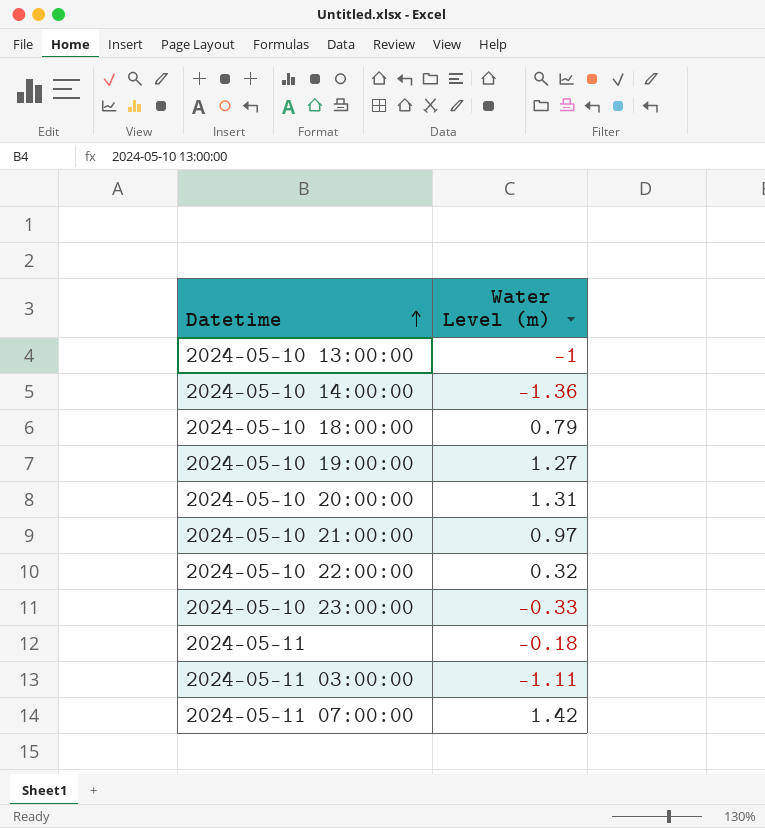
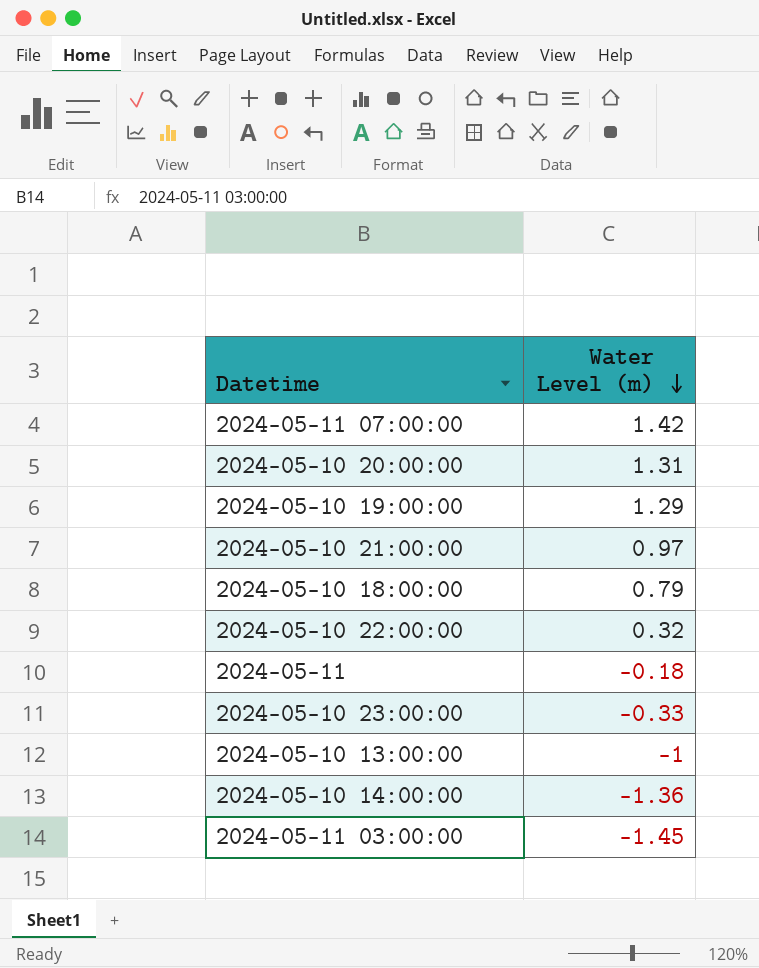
row order: Datetime ascending -> Water Level (m) descending
2024-05-10 19:00:00 | Water Level (m): 1.27 -> 1.29
2024-05-11 03:00:00 | Water Level (m): -1.11 -> -1.45

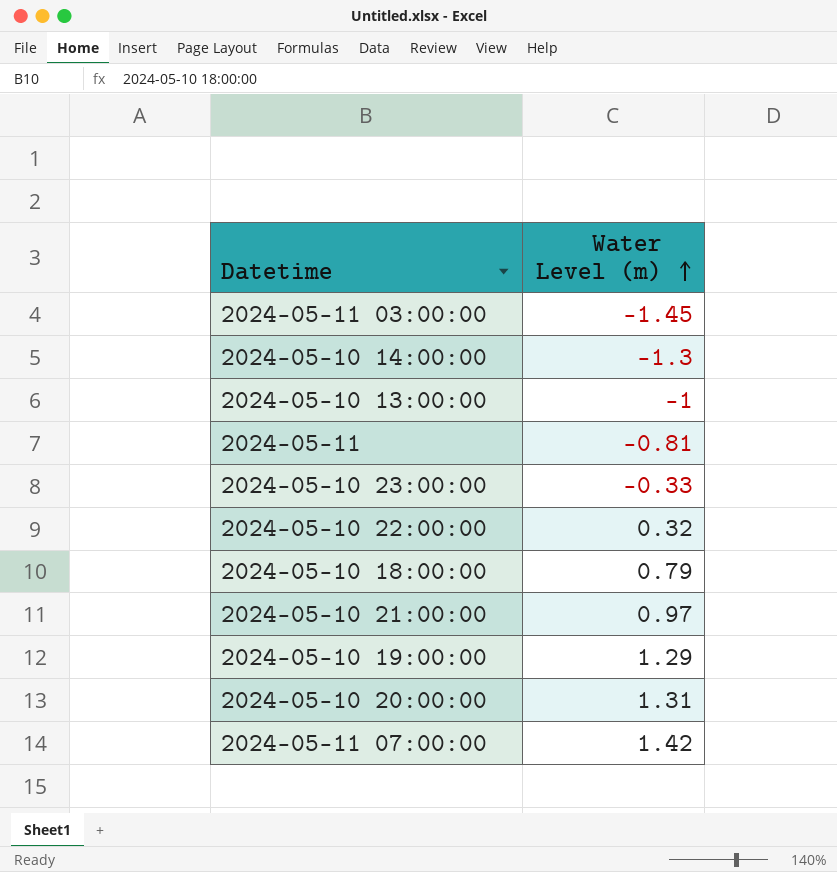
row order: Water Level (m) descending -> Water Level (m) ascending
2024-05-10 14:00:00 | Water Level (m): -1.36 -> -1.3
2024-05-11 | Water Level (m): -0.18 -> -0.81

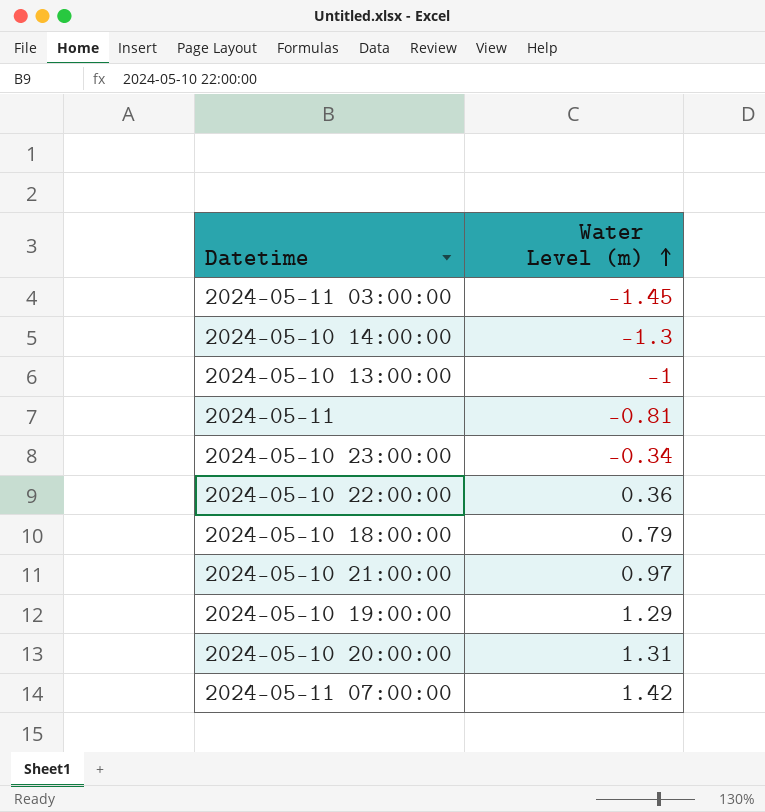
2024-05-10 23:00:00 | Water Level (m): -0.33 -> -0.34
2024-05-10 22:00:00 | Water Level (m): 0.32 -> 0.36

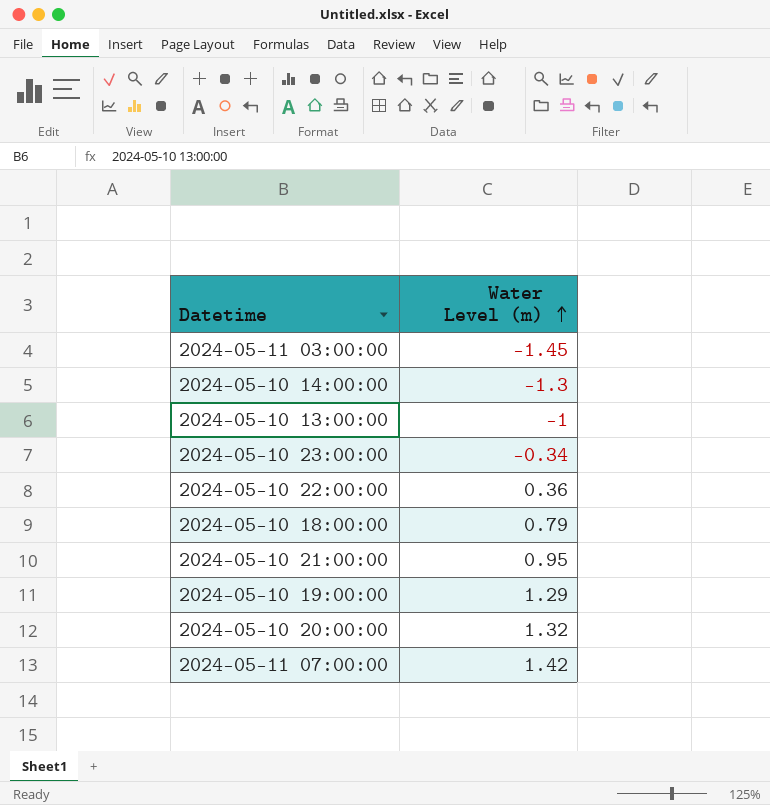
row 2024-05-11: -0.81 -> none
2024-05-10 21:00:00 | Water Level (m): 0.97 -> 0.95
2024-05-10 20:00:00 | Water Level (m): 1.31 -> 1.32

